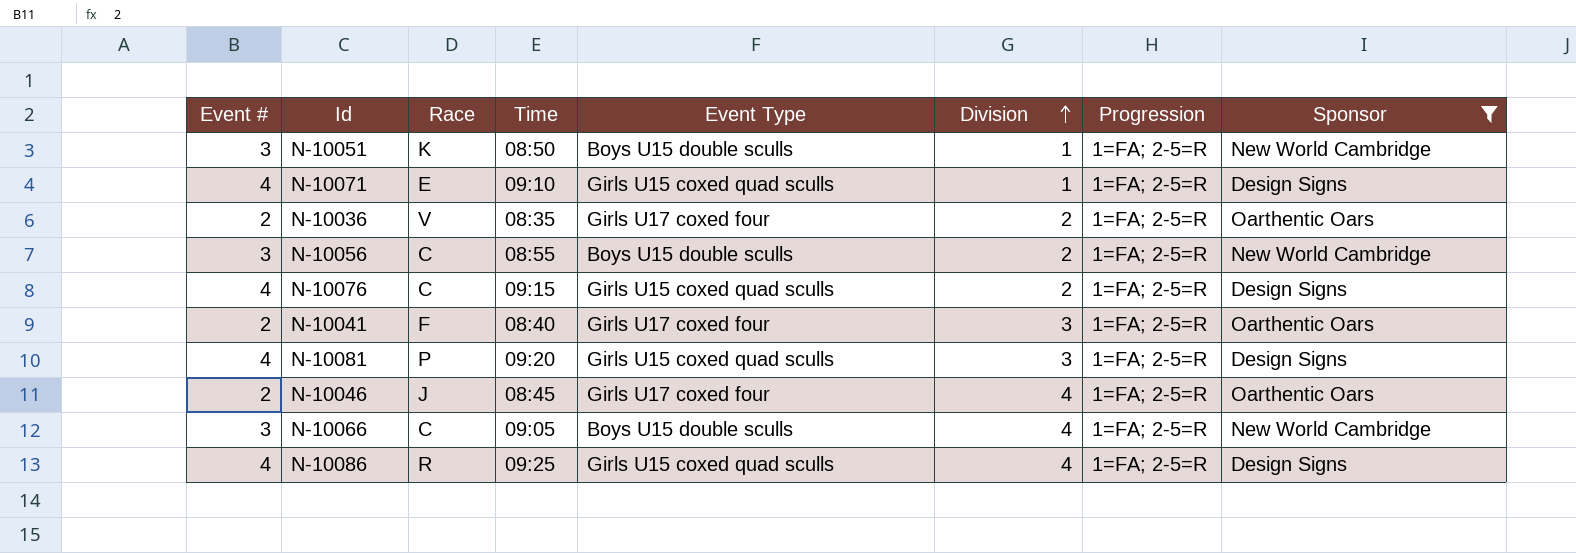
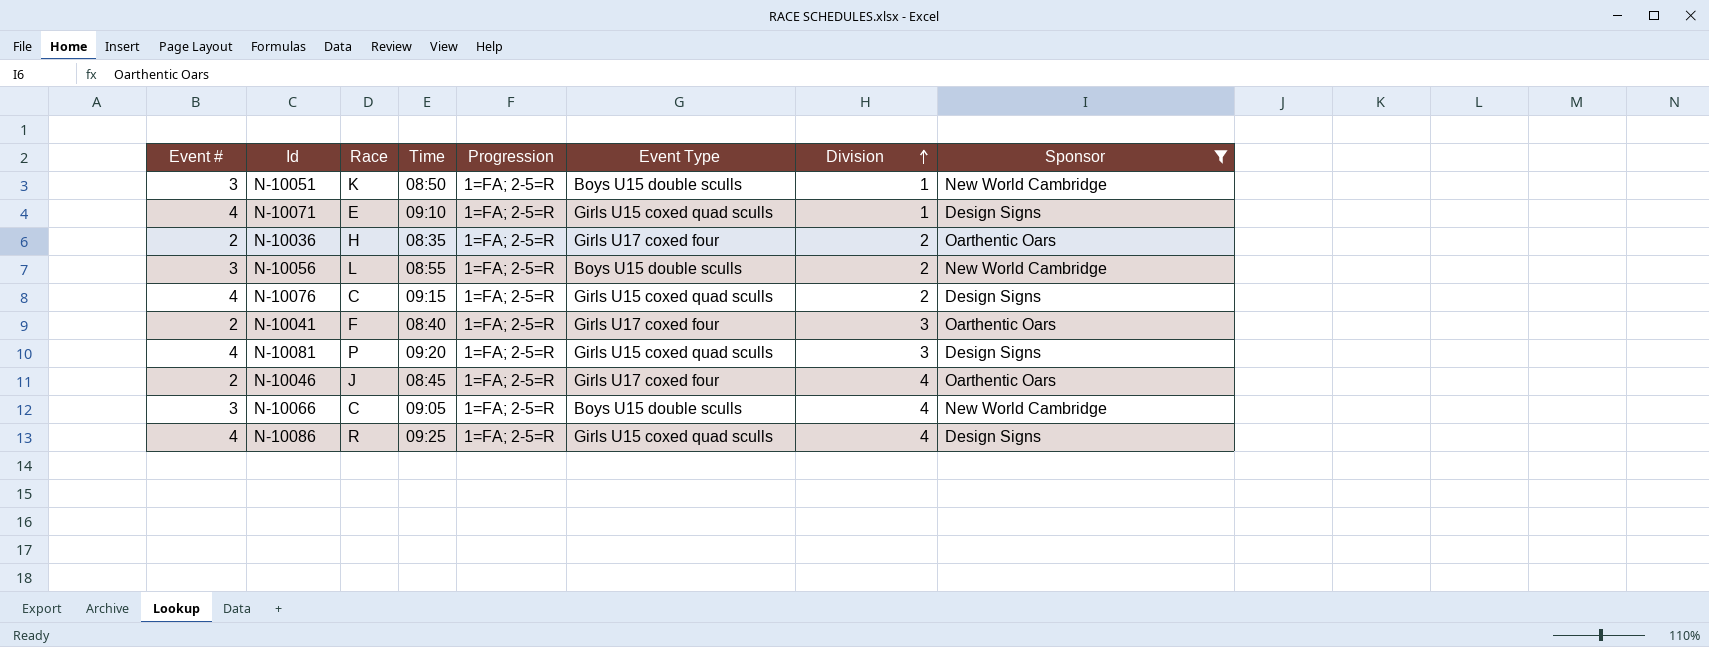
column Progression | position: 7 -> 5
N-10036 | Race: V -> H
N-10056 | Race: C -> L

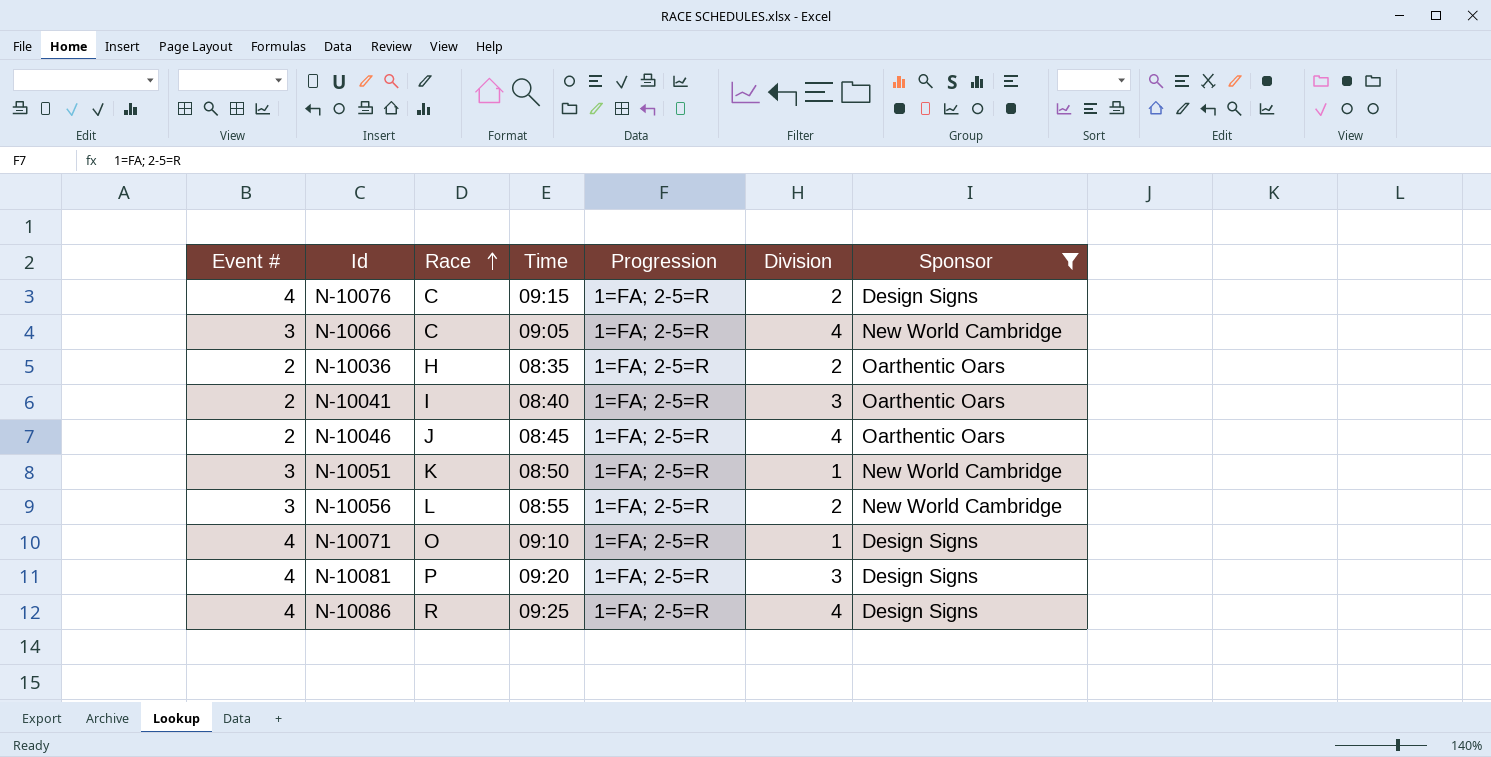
row order: Division ascending -> Race ascending
column Event Type | position: 6 -> none
N-10041 | Race: F -> I
N-10071 | Race: E -> O

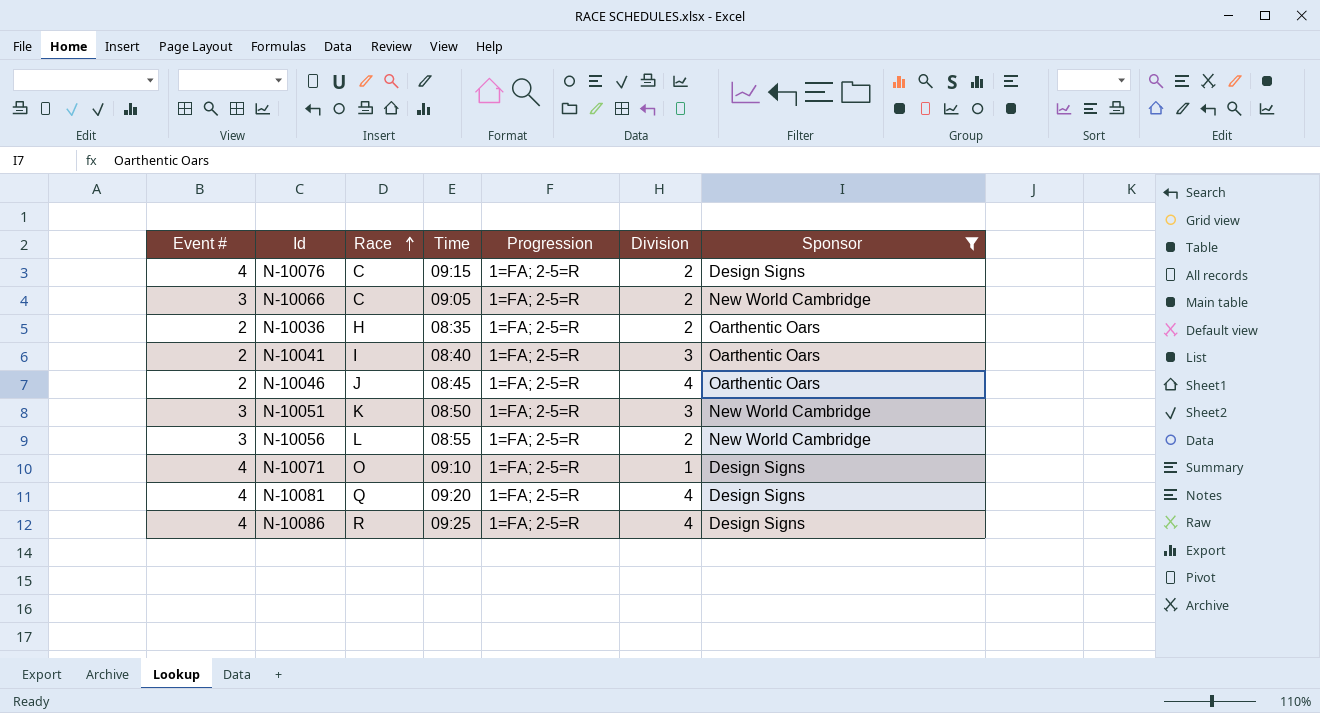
N-10066 | Division: 4 -> 2
N-10051 | Division: 1 -> 3
N-10081 | Race: P -> Q
N-10081 | Division: 3 -> 4

